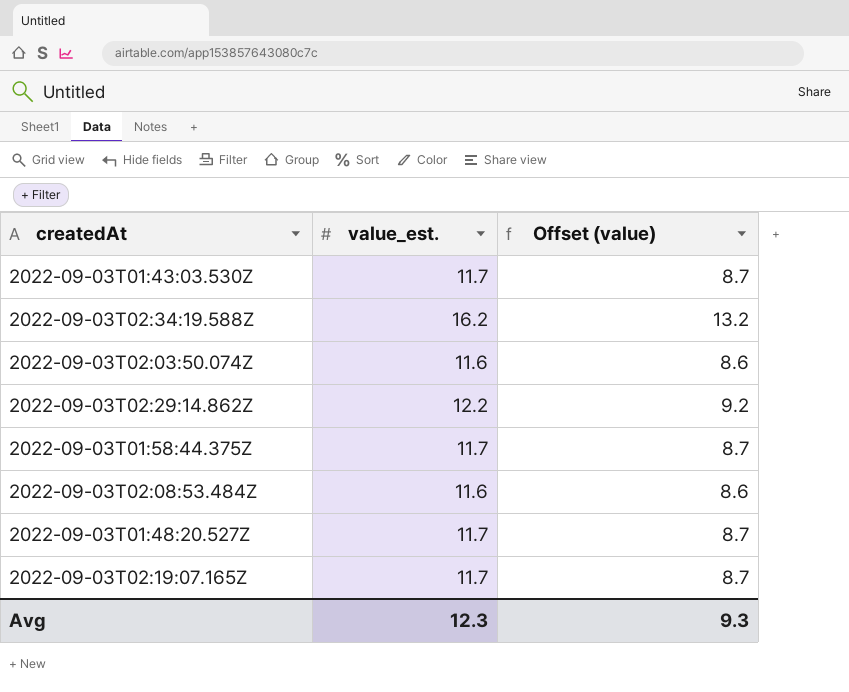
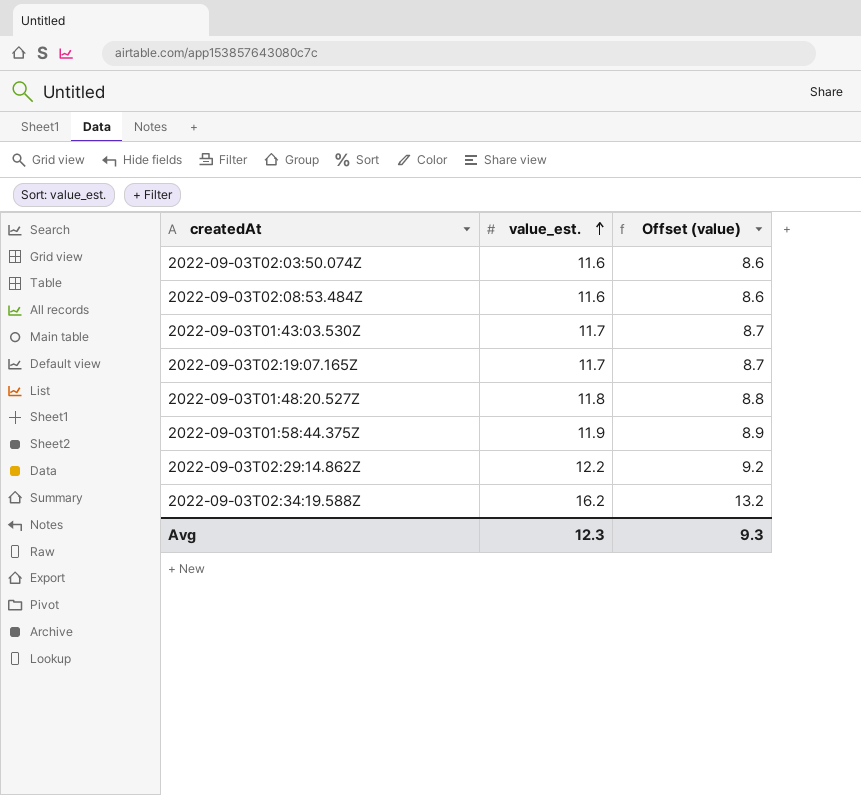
row order: none -> value_est. ascending
2022-09-03T01:48:20.527Z | value_est.: 11.7 -> 11.8
2022-09-03T01:48:20.527Z | Offset (value): 8.7 -> 8.8
2022-09-03T01:58:44.375Z | value_est.: 11.7 -> 11.9
2022-09-03T01:58:44.375Z | Offset (value): 8.7 -> 8.9

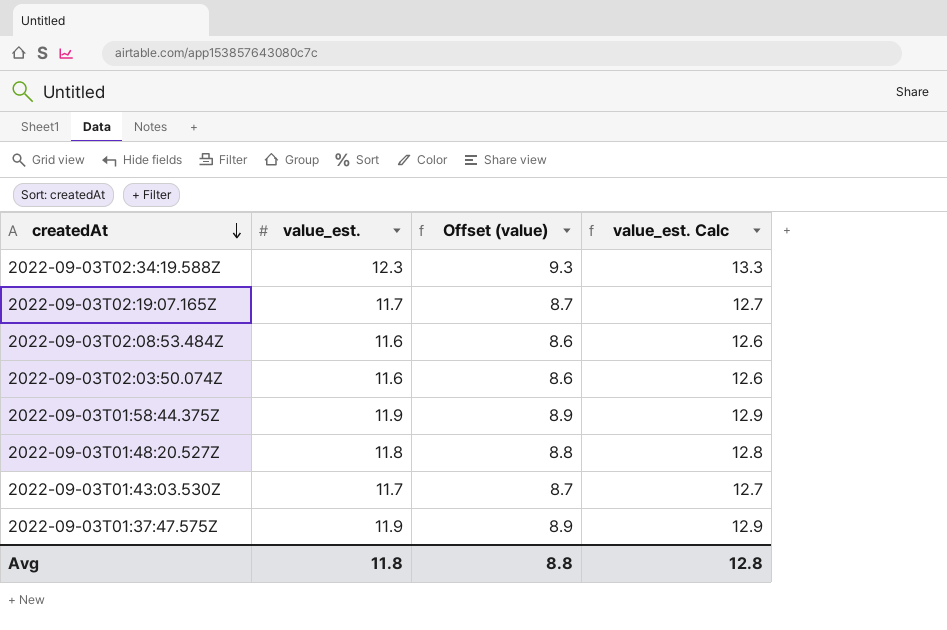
row order: value_est. ascending -> createdAt descending
column value_est. Calc | formula: none -> [value_est.] + 1
row 2022-09-03T02:29:14.862Z: 12.2 | 9.2 -> none
2022-09-03T02:34:19.588Z | value_est.: 16.2 -> 12.3
2022-09-03T02:34:19.588Z | Offset (value): 13.2 -> 9.3
row 2022-09-03T01:37:47.575Z: none -> 11.9 | 8.9 | 12.9
Avg | value_est.: 12.3 -> 11.8
Avg | Offset (value): 9.3 -> 8.8

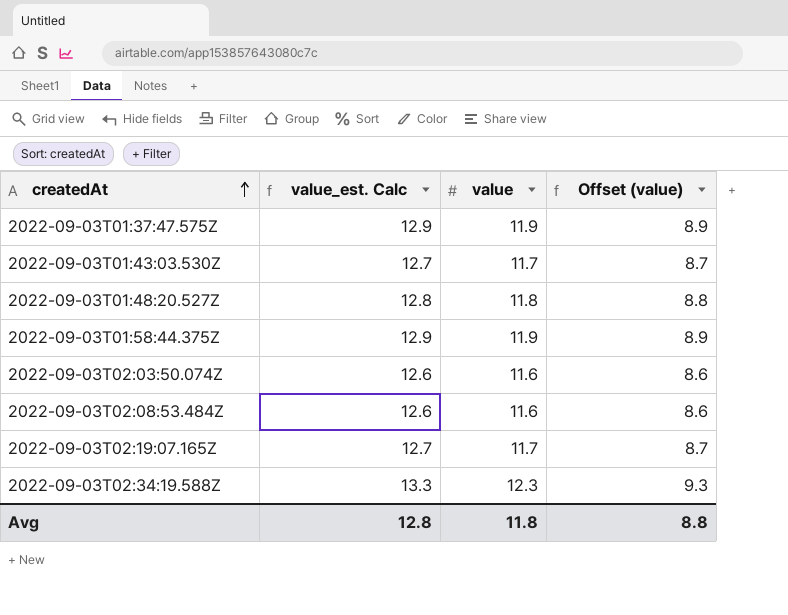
row order: createdAt descending -> createdAt ascending
column value_est. Calc | position: 4 -> 2
column name: value_est. -> value

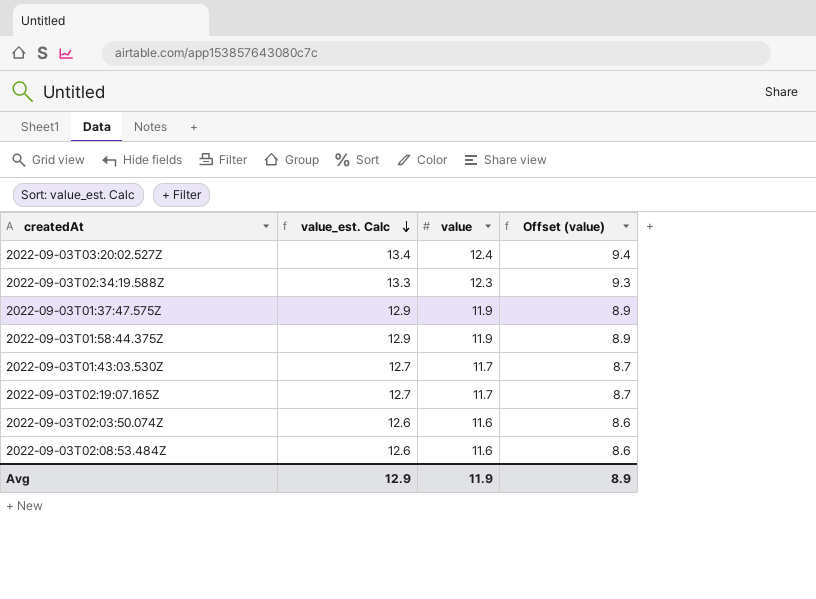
row order: createdAt ascending -> value_est. Calc descending
row 2022-09-03T01:48:20.527Z: 12.8 | 11.8 | 8.8 -> none
row 2022-09-03T03:20:02.527Z: none -> 13.4 | 12.4 | 9.4
Avg | value_est. Calc: 12.8 -> 12.9
Avg | value: 11.8 -> 11.9
Avg | Offset (value): 8.8 -> 8.9

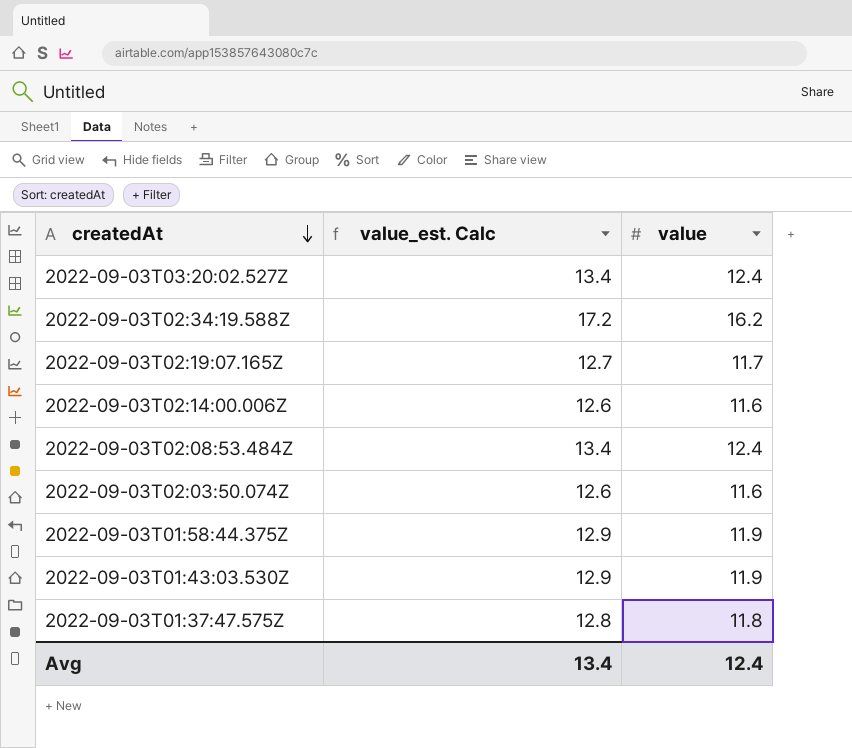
row order: value_est. Calc descending -> createdAt descending
column Offset (value) | formula: [value] - 3 -> none
2022-09-03T02:34:19.588Z | value_est. Calc: 13.3 -> 17.2
2022-09-03T02:34:19.588Z | value: 12.3 -> 16.2
row 2022-09-03T02:14:00.006Z: none -> 12.6 | 11.6
2022-09-03T02:08:53.484Z | value_est. Calc: 12.6 -> 13.4
2022-09-03T02:08:53.484Z | value: 11.6 -> 12.4
2022-09-03T01:43:03.530Z | value_est. Calc: 12.7 -> 12.9
2022-09-03T01:43:03.530Z | value: 11.7 -> 11.9
2022-09-03T01:37:47.575Z | value_est. Calc: 12.9 -> 12.8
2022-09-03T01:37:47.575Z | value: 11.9 -> 11.8
Avg | value_est. Calc: 12.9 -> 13.4
Avg | value: 11.9 -> 12.4

